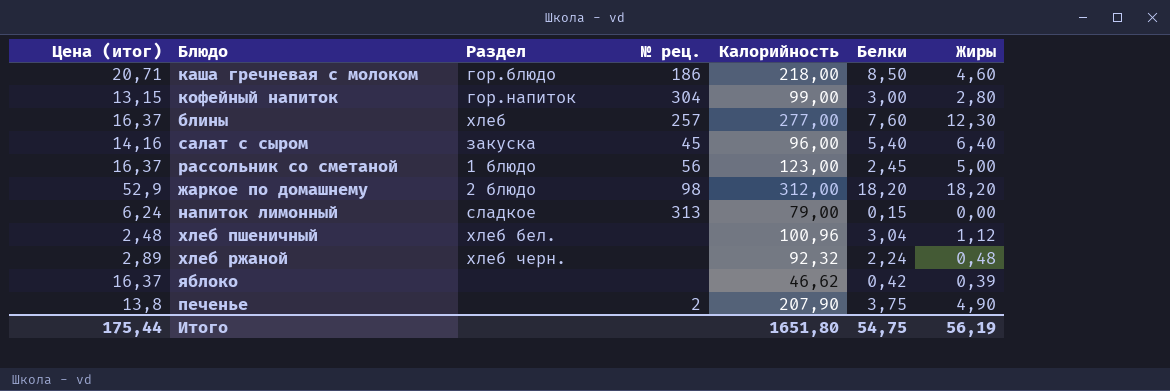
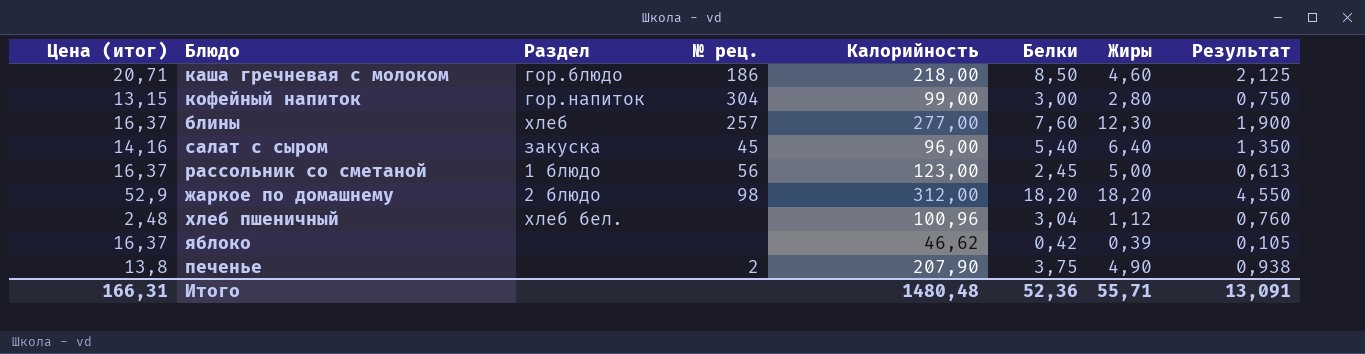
column Результат | formula: none -> [Белки] * 0,25
row напиток лимонный: 6,24 | сладкое | 313 | 79,00 | 0,15 | 0,00 -> none
row хлеб ржаной: 2,89 | хлеб черн. | none | 92,32 | 2,24 | 0,48 -> none
Итого | Цена (итог): 175,44 -> 166,31
Итого | Калорийность: 1651,80 -> 1480,48
Итого | Белки: 54,75 -> 52,36
Итого | Жиры: 56,19 -> 55,71

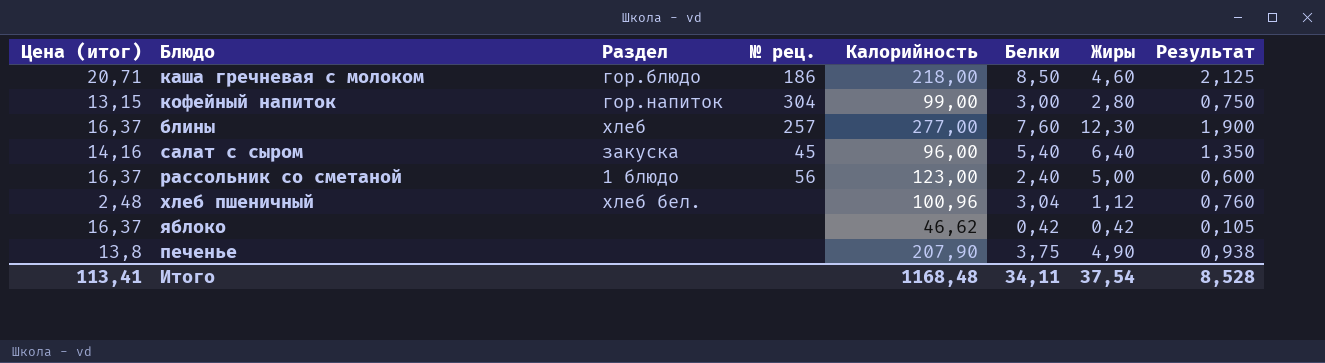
row жаркое по домашнему: 52,9 | 2 блюдо | 98 | 312,00 | 18,20 | 18,20 | 4,550 -> none
рассольник со сметаной | Белки: 2,45 -> 2,40
рассольник со сметаной | Результат: 0,613 -> 0,600
яблоко | Жиры: 0,39 -> 0,42
печенье | № рец.: 2 -> none
Итого | Цена (итог): 166,31 -> 113,41
Итого | Калорийность: 1480,48 -> 1168,48
Итого | Белки: 52,36 -> 34,11
Итого | Жиры: 55,71 -> 37,54
Итого | Результат: 13,091 -> 8,528

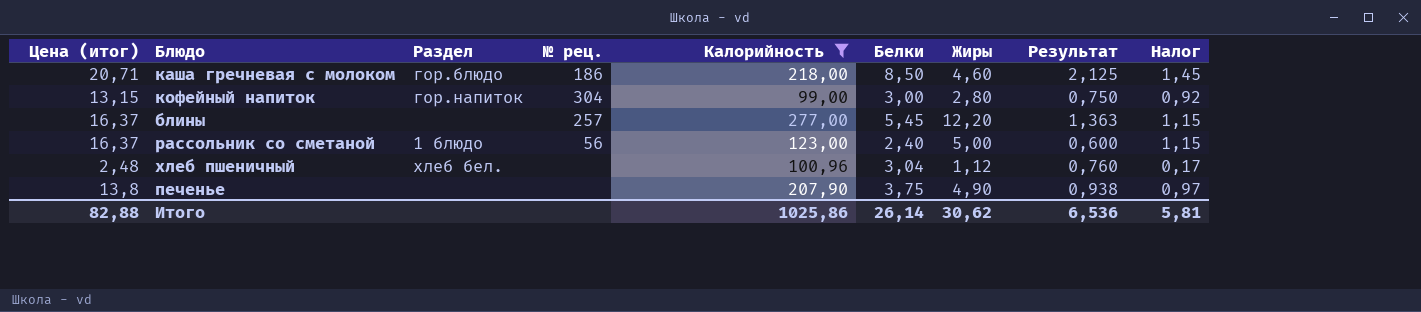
filter: none -> Калорийность >= 99,00
column Налог | formula: none -> [Цена (итог)] * 0,07
блины | Раздел: хлеб -> none
блины | Белки: 7,60 -> 5,45
блины | Жиры: 12,30 -> 12,20
блины | Результат: 1,900 -> 1,363
Итого | Цена (итог): 113,41 -> 82,88
Итого | Калорийность: 1168,48 -> 1025,86
Итого | Белки: 34,11 -> 26,14
Итого | Жиры: 37,54 -> 30,62
Итого | Результат: 8,528 -> 6,536

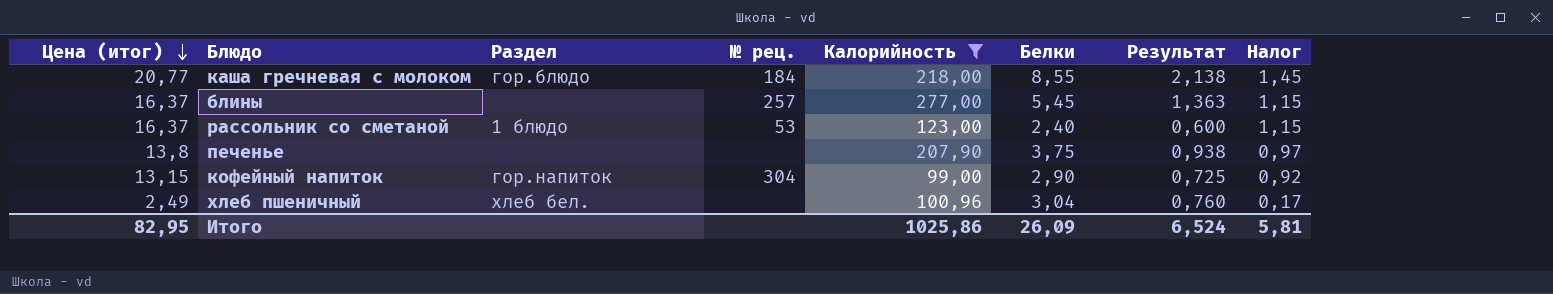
row order: none -> Цена (итог) descending
column Жиры | position: 7 -> none
каша гречневая с молоком | Цена (итог): 20,71 -> 20,77
каша гречневая с молоком | № рец.: 186 -> 184
каша гречневая с молоком | Белки: 8,50 -> 8,55
каша гречневая с молоком | Результат: 2,125 -> 2,138
рассольник со сметаной | № рец.: 56 -> 53
кофейный напиток | Белки: 3,00 -> 2,90
кофейный напиток | Результат: 0,750 -> 0,725
хлеб пшеничный | Цена (итог): 2,48 -> 2,49
Итого | Цена (итог): 82,88 -> 82,95
Итого | Белки: 26,14 -> 26,09
Итого | Результат: 6,536 -> 6,524

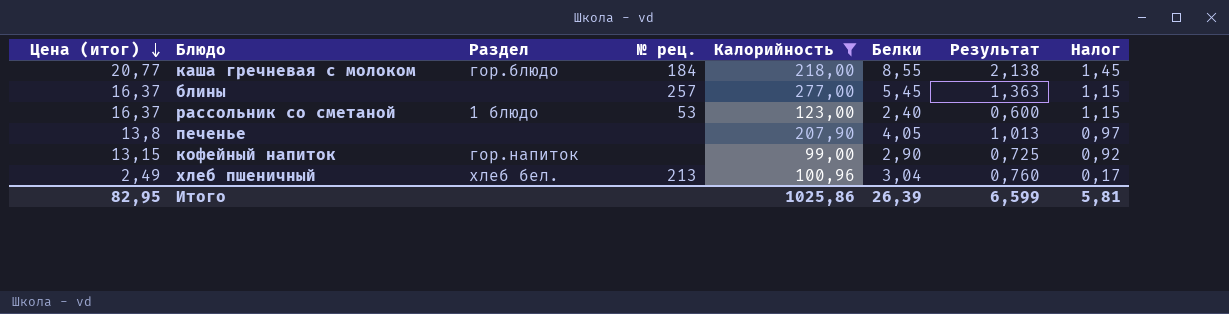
печенье | Белки: 3,75 -> 4,05
печенье | Результат: 0,938 -> 1,013
кофейный напиток | № рец.: 304 -> none
хлеб пшеничный | № рец.: none -> 213
Итого | Белки: 26,09 -> 26,39
Итого | Результат: 6,524 -> 6,599

